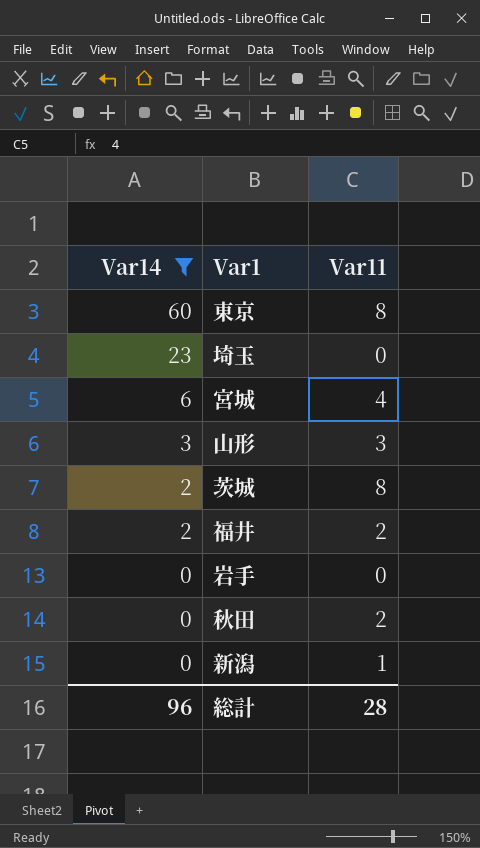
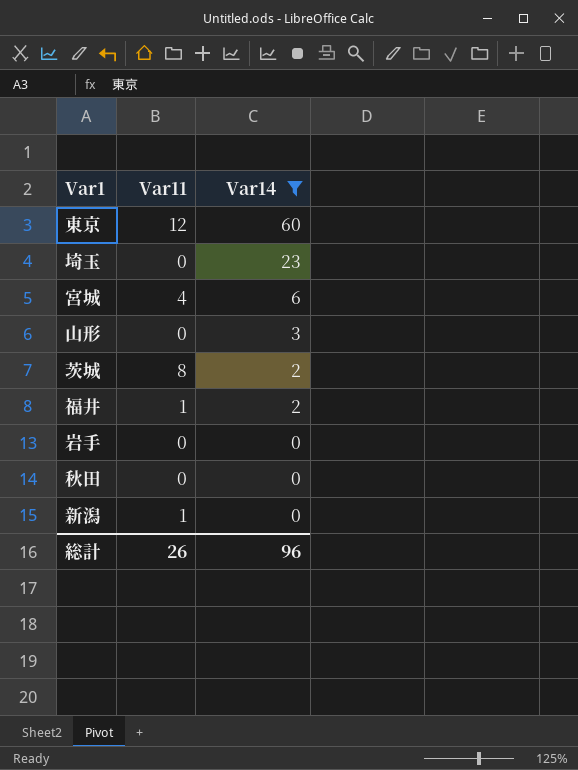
column Var14 | position: 1 -> 3
東京 | Var11: 8 -> 12
山形 | Var11: 3 -> 0
福井 | Var11: 2 -> 1
秋田 | Var11: 2 -> 0
総計 | Var11: 28 -> 26

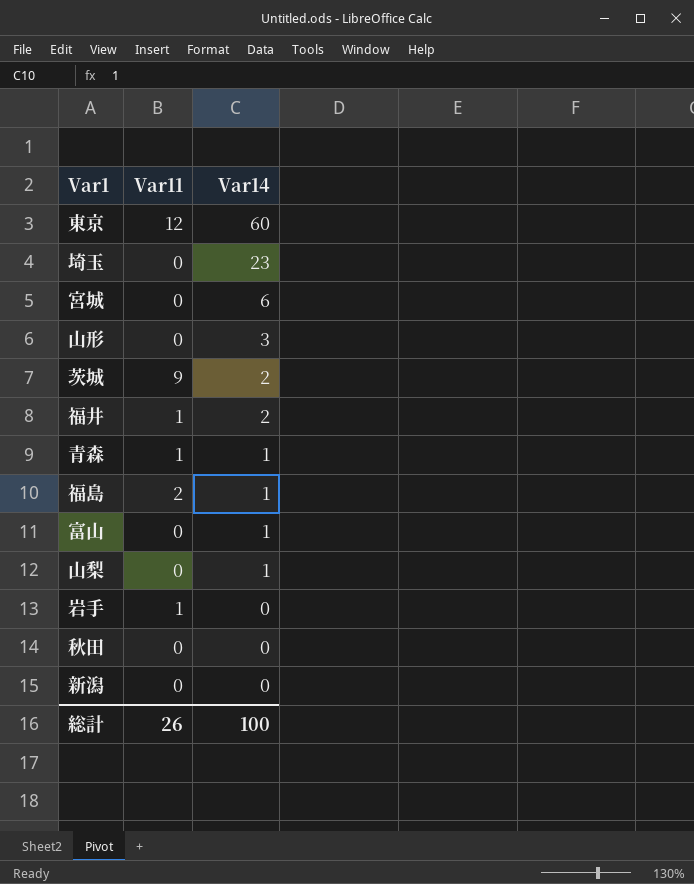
filter: Var14 != 1 -> none
宮城 | Var11: 4 -> 0
茨城 | Var11: 8 -> 9
岩手 | Var11: 0 -> 1
新潟 | Var11: 1 -> 0
総計 | Var14: 96 -> 100

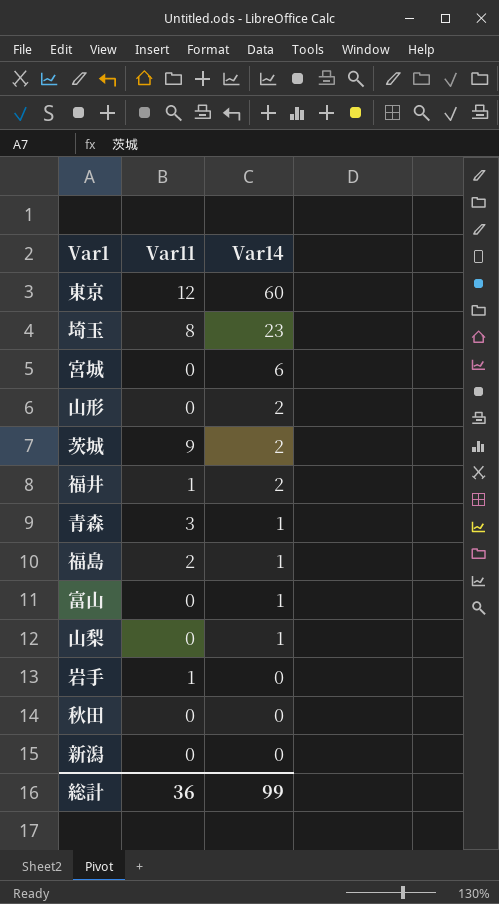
埼玉 | Var11: 0 -> 8
山形 | Var14: 3 -> 2
青森 | Var11: 1 -> 3
総計 | Var11: 26 -> 36
総計 | Var14: 100 -> 99

